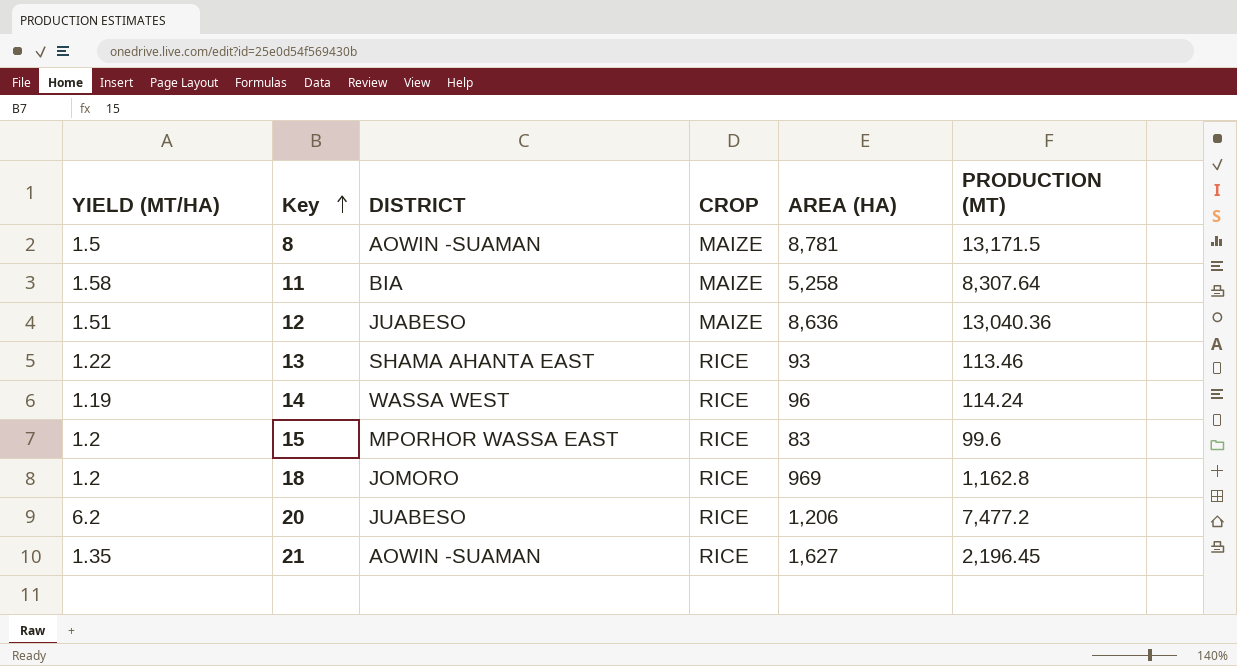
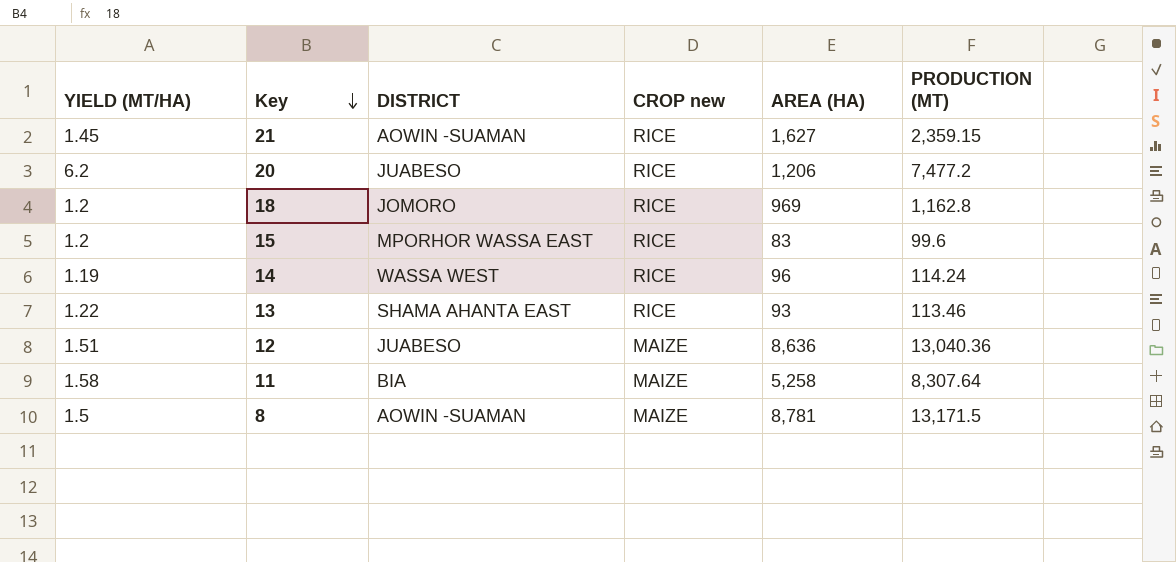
row order: Key ascending -> Key descending
column name: CROP -> CROP new
21 | YIELD (MT/HA): 1.35 -> 1.45
21 | PRODUCTION (MT): 2,196.45 -> 2,359.15

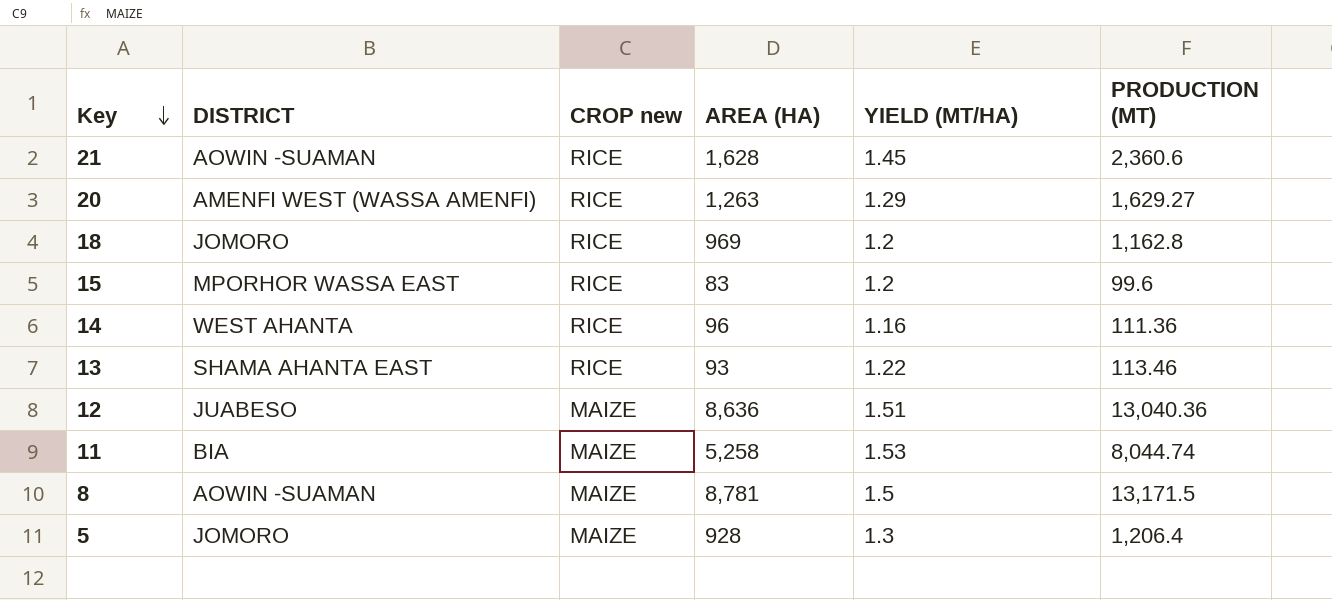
column YIELD (MT/HA) | position: 1 -> 5
21 | AREA (HA): 1,627 -> 1,628
21 | PRODUCTION (MT): 2,359.15 -> 2,360.6
20 | DISTRICT: JUABESO -> AMENFI WEST (WASSA AMENFI)
20 | AREA (HA): 1,206 -> 1,263
20 | YIELD (MT/HA): 6.2 -> 1.29
20 | PRODUCTION (MT): 7,477.2 -> 1,629.27
14 | DISTRICT: WASSA WEST -> WEST AHANTA
14 | YIELD (MT/HA): 1.19 -> 1.16
14 | PRODUCTION (MT): 114.24 -> 111.36
11 | YIELD (MT/HA): 1.58 -> 1.53
11 | PRODUCTION (MT): 8,307.64 -> 8,044.74
row 5: none -> JOMORO | MAIZE | 928 | 1.3 | 1,206.4

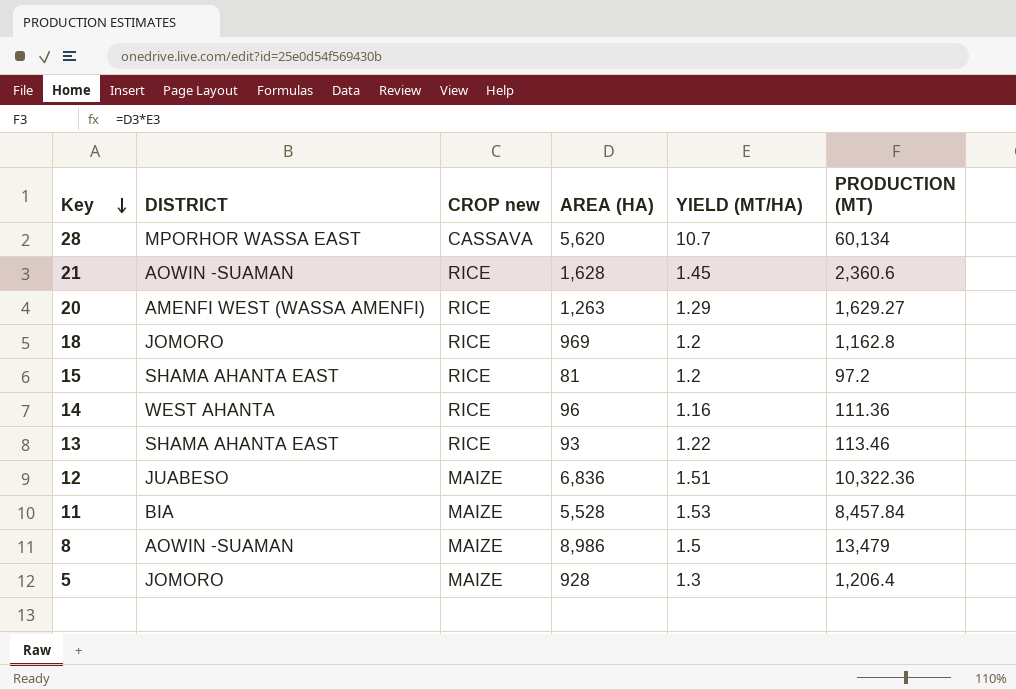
row 28: none -> MPORHOR WASSA EAST | CASSAVA | 5,620 | 10.7 | 60,134
15 | DISTRICT: MPORHOR WASSA EAST -> SHAMA AHANTA EAST
15 | AREA (HA): 83 -> 81
15 | PRODUCTION (MT): 99.6 -> 97.2
12 | AREA (HA): 8,636 -> 6,836
12 | PRODUCTION (MT): 13,040.36 -> 10,322.36
11 | AREA (HA): 5,258 -> 5,528
11 | PRODUCTION (MT): 8,044.74 -> 8,457.84
8 | AREA (HA): 8,781 -> 8,986
8 | PRODUCTION (MT): 13,171.5 -> 13,479

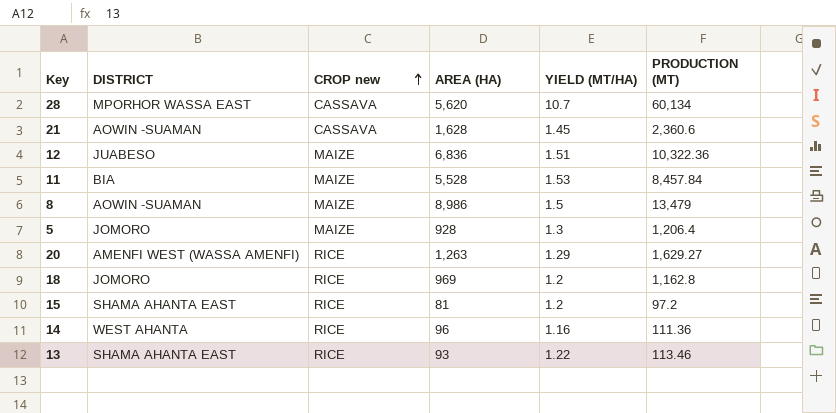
row order: Key descending -> CROP new ascending
21 | CROP new: RICE -> CASSAVA

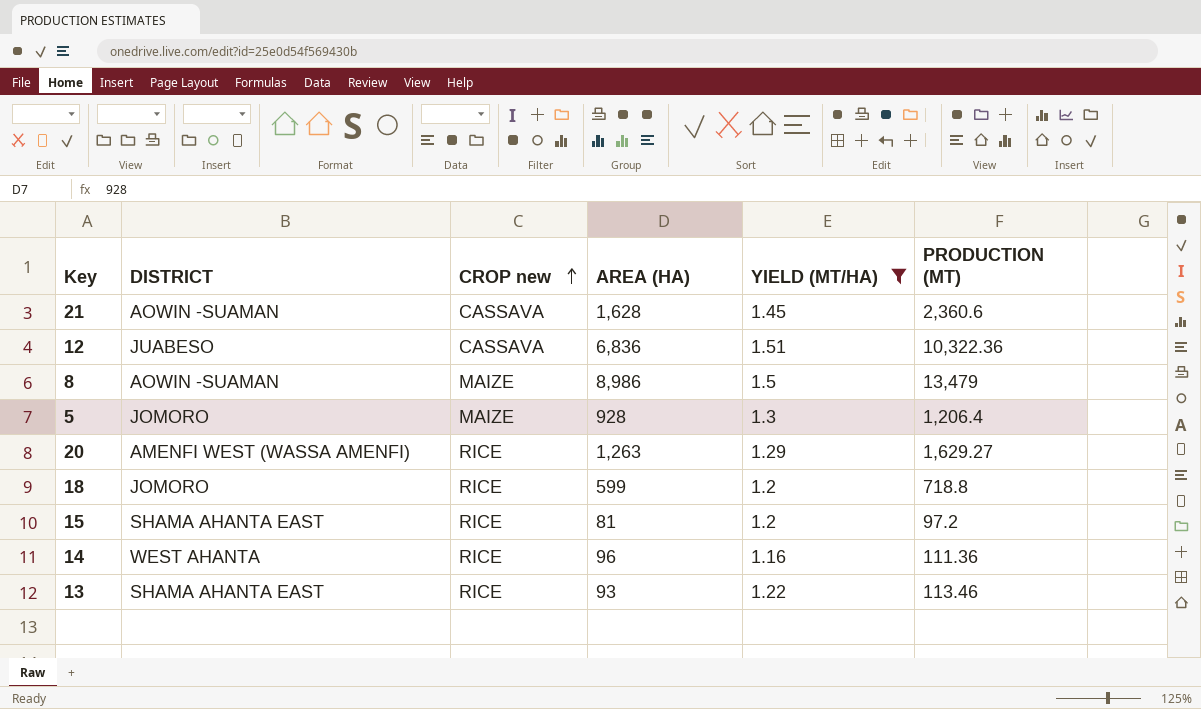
filter: none -> YIELD (MT/HA) <= 1.51
12 | CROP new: MAIZE -> CASSAVA
18 | AREA (HA): 969 -> 599
18 | PRODUCTION (MT): 1,162.8 -> 718.8

